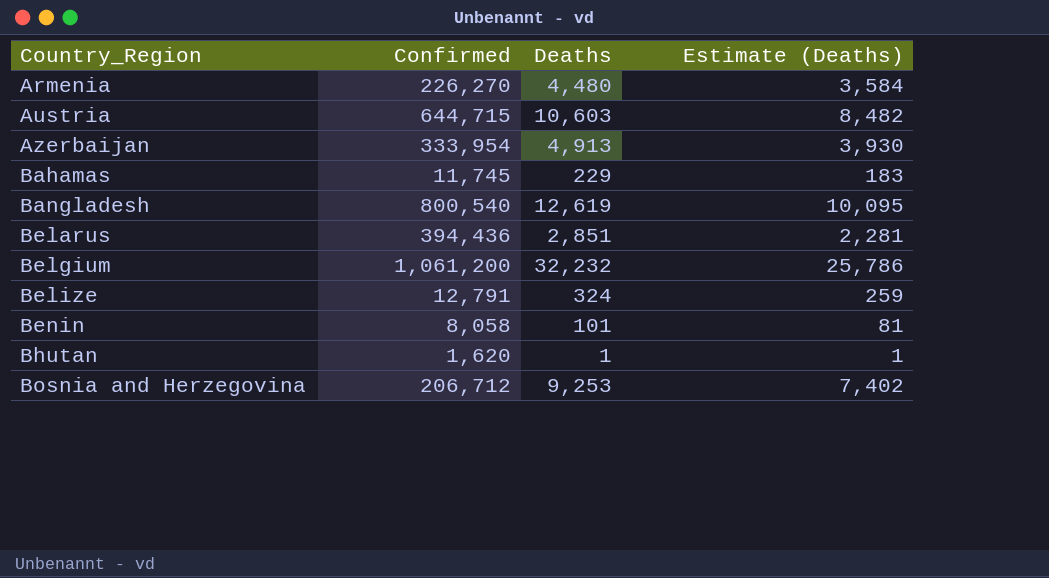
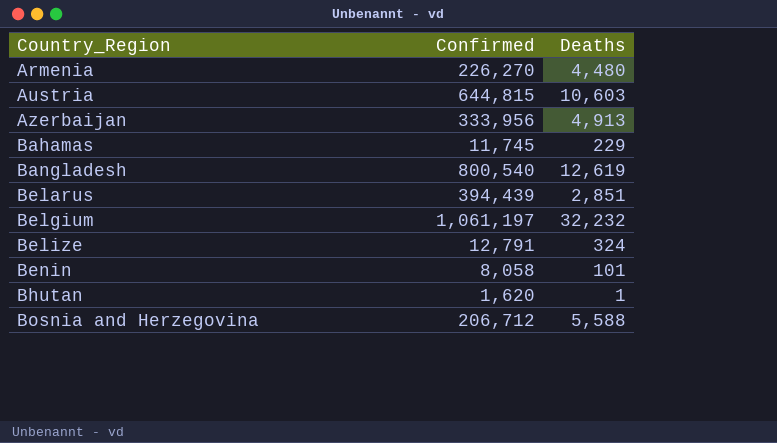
column Estimate (Deaths) | formula: [Deaths] * 0.8 -> none
Austria | Confirmed: 644,715 -> 644,815
Azerbaijan | Confirmed: 333,954 -> 333,956
Belarus | Confirmed: 394,436 -> 394,439
Belgium | Confirmed: 1,061,200 -> 1,061,197
Bosnia and Herzegovina | Deaths: 9,253 -> 5,588

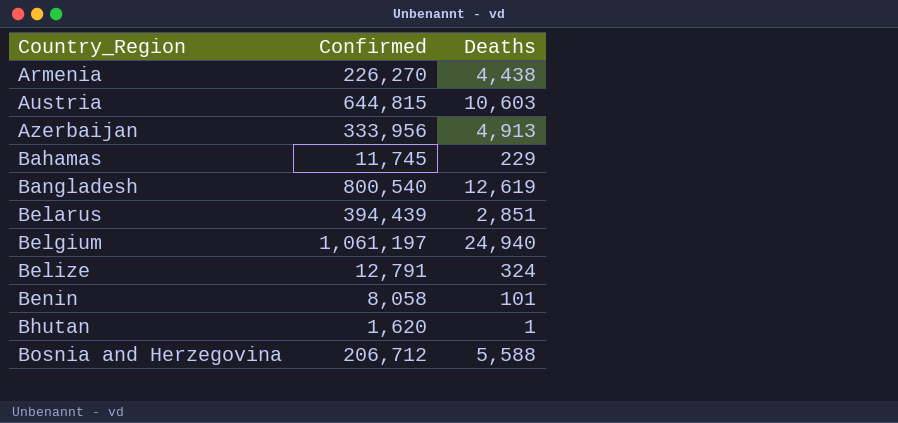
Armenia | Deaths: 4,480 -> 4,438
Belgium | Deaths: 32,232 -> 24,940

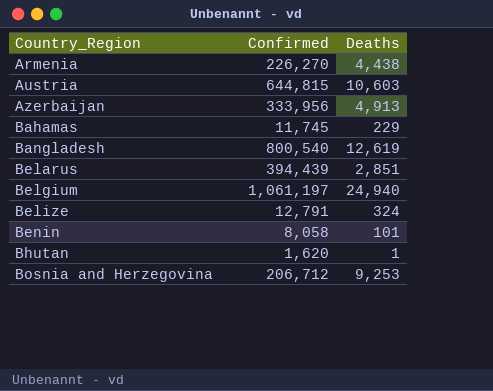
Bosnia and Herzegovina | Deaths: 5,588 -> 9,253

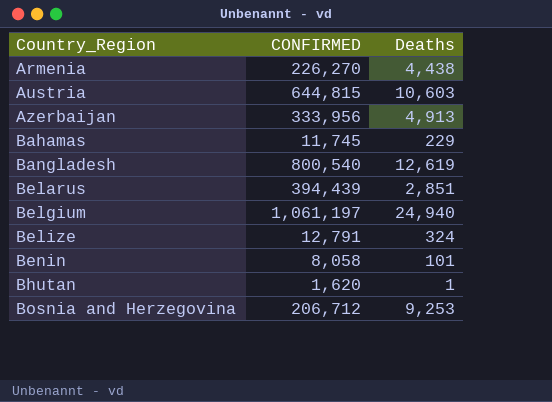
column name: Confirmed -> CONFIRMED

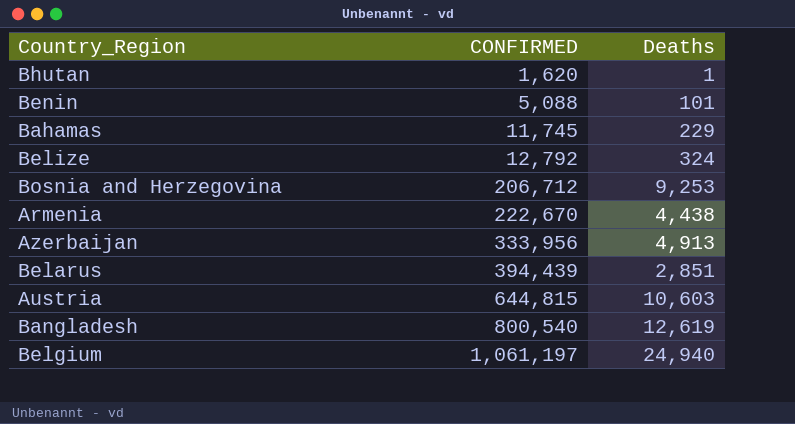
row order: Country_Region ascending -> CONFIRMED ascending
Benin | CONFIRMED: 8,058 -> 5,088
Belize | CONFIRMED: 12,791 -> 12,792
Armenia | CONFIRMED: 226,270 -> 222,670

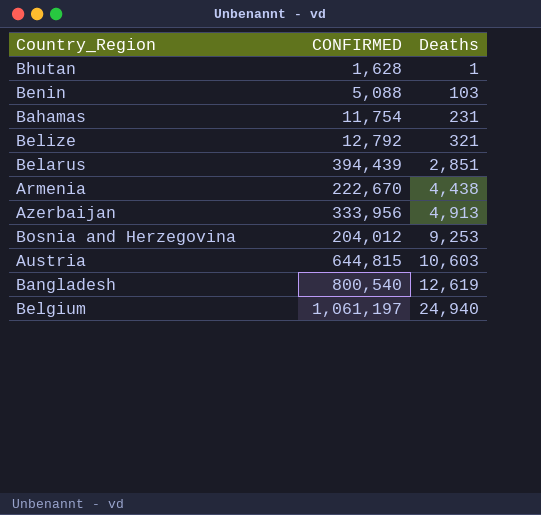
row order: CONFIRMED ascending -> Deaths ascending
Bhutan | CONFIRMED: 1,620 -> 1,628
Benin | Deaths: 101 -> 103
Bahamas | CONFIRMED: 11,745 -> 11,754
Bahamas | Deaths: 229 -> 231
Belize | Deaths: 324 -> 321
Bosnia and Herzegovina | CONFIRMED: 206,712 -> 204,012

